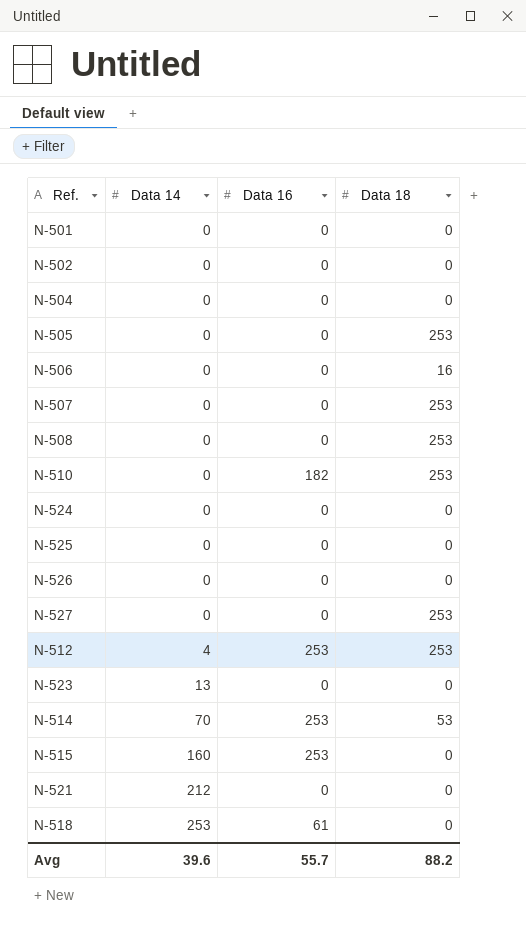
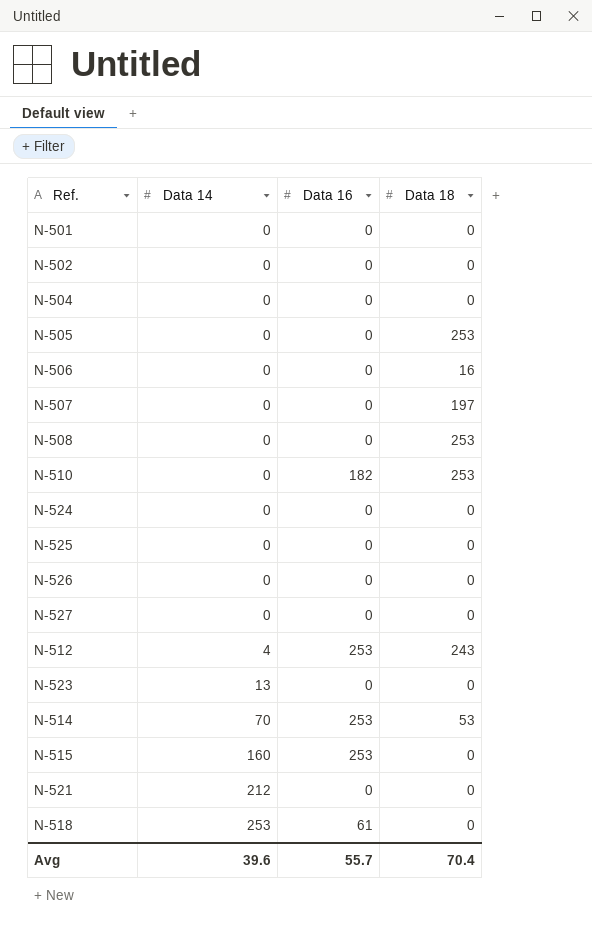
N-507 | Data 18: 253 -> 197
N-527 | Data 18: 253 -> 0
N-512 | Data 18: 253 -> 243
Avg | Data 18: 88.2 -> 70.4

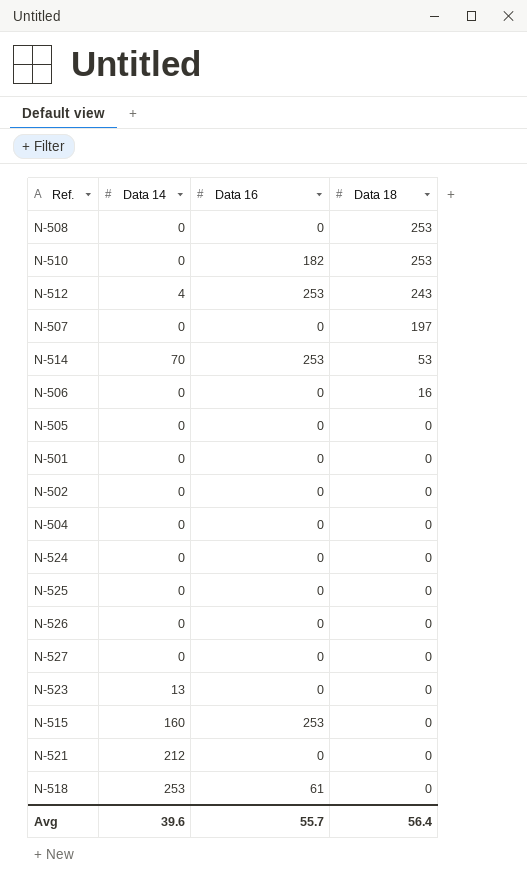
row order: Data 14 ascending -> Data 18 descending
N-505 | Data 18: 253 -> 0
Avg | Data 18: 70.4 -> 56.4

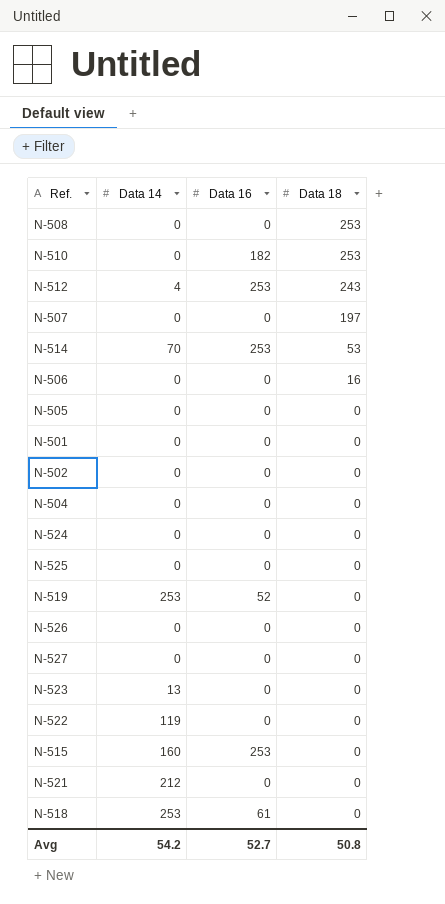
row N-519: none -> 253 | 52 | 0
row N-522: none -> 119 | 0 | 0
Avg | Data 14: 39.6 -> 54.2
Avg | Data 16: 55.7 -> 52.7
Avg | Data 18: 56.4 -> 50.8

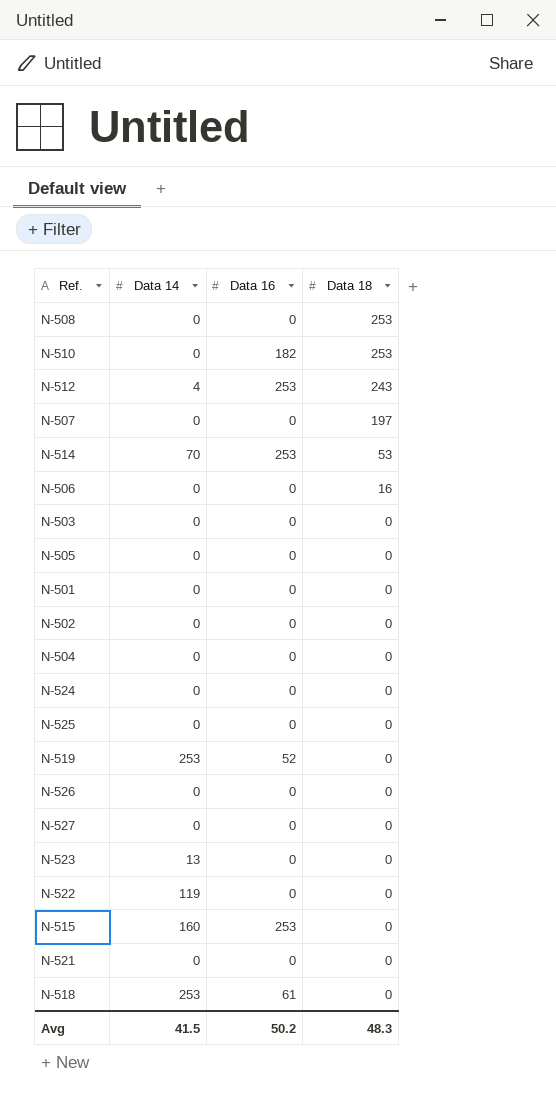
row N-503: none -> 0 | 0 | 0
N-521 | Data 14: 212 -> 0
Avg | Data 14: 54.2 -> 41.5
Avg | Data 16: 52.7 -> 50.2
Avg | Data 18: 50.8 -> 48.3

